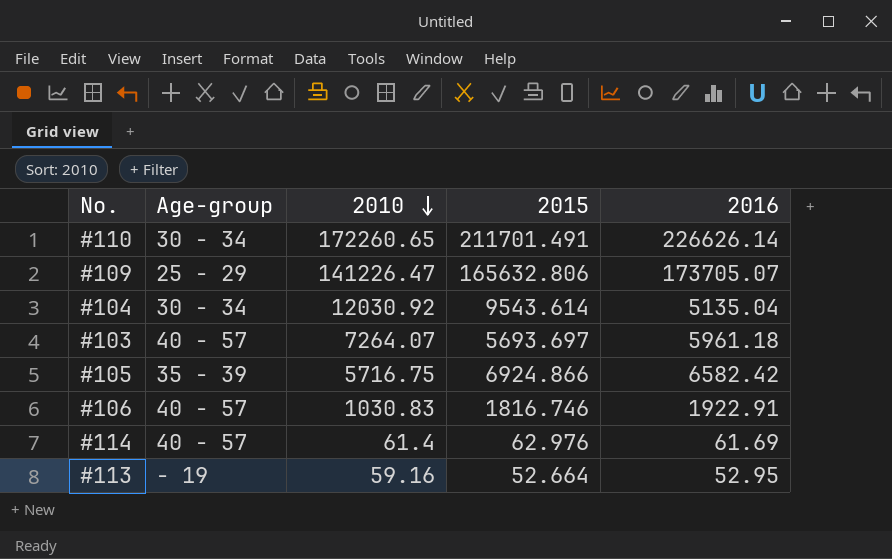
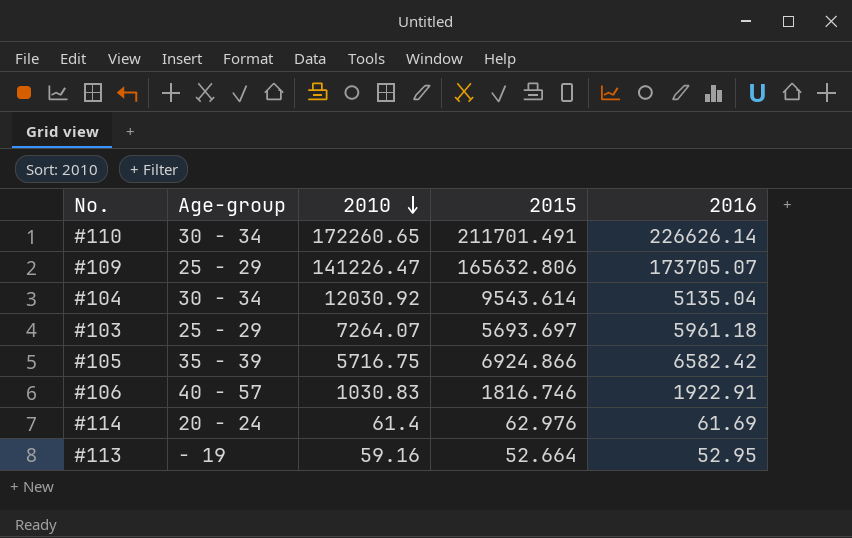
#103 | Age-group: 40 - 57 -> 25 - 29
#114 | Age-group: 40 - 57 -> 20 - 24

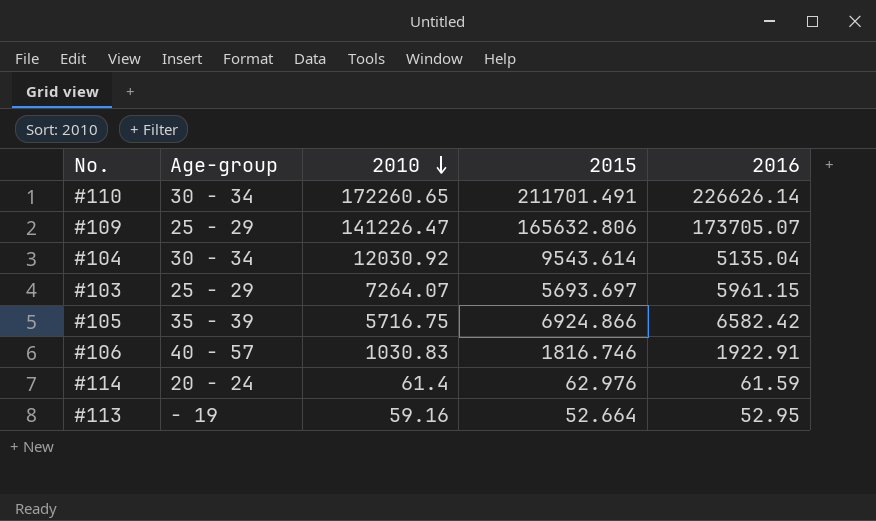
#103 | 2016: 5961.18 -> 5961.15
#114 | 2016: 61.69 -> 61.59

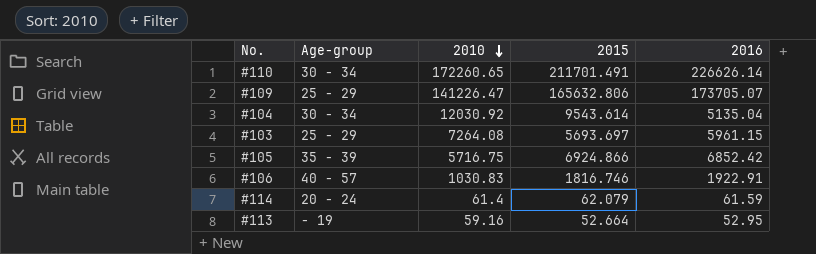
#103 | 2010: 7264.07 -> 7264.08
#105 | 2016: 6582.42 -> 6852.42
#114 | 2015: 62.976 -> 62.079

